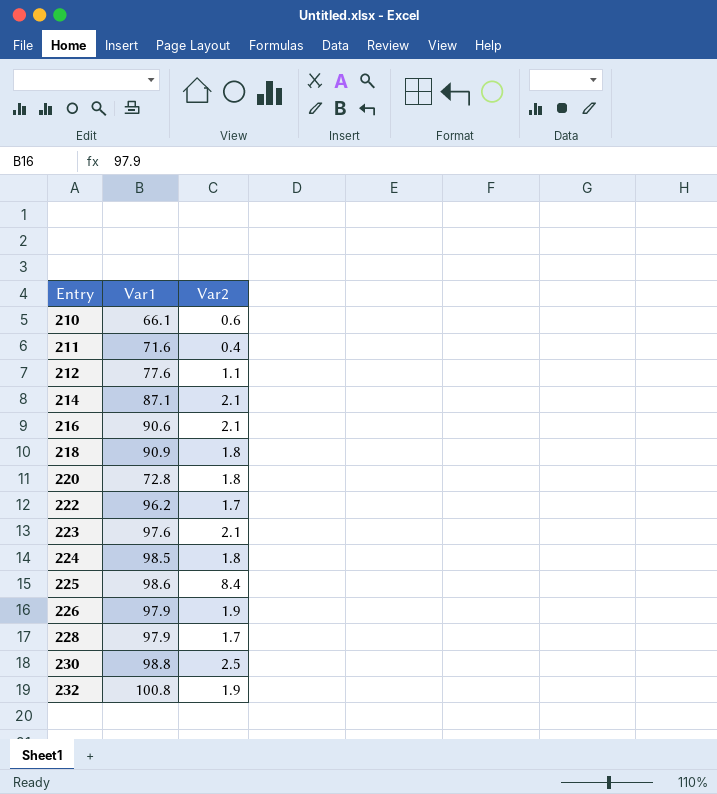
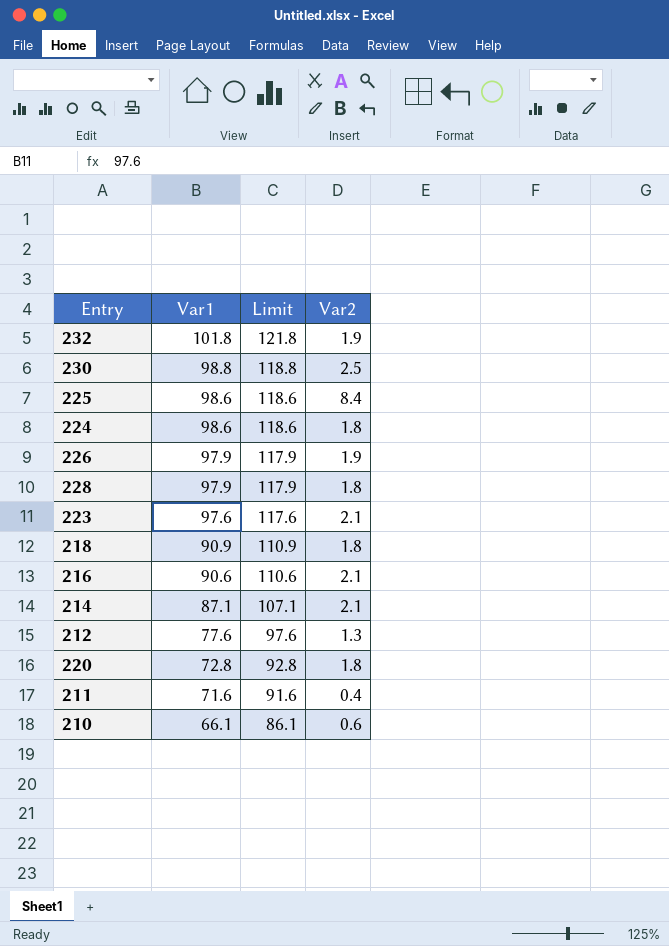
row order: Entry ascending -> Var1 descending
column Limit | formula: none -> [Var1] + 20
row 222: 96.2 | 1.7 -> none
232 | Var1: 100.8 -> 101.8
224 | Var1: 98.5 -> 98.6
228 | Var2: 1.7 -> 1.8
212 | Var2: 1.1 -> 1.3

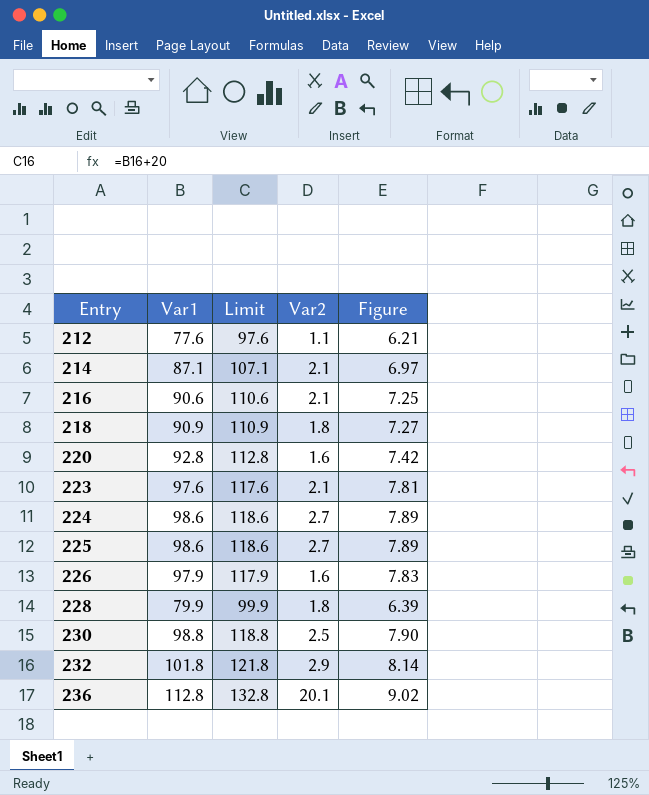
row order: Var1 descending -> Entry ascending
column Figure | formula: none -> [Var1] * 0.08
row 211: 71.6 | 91.6 | 0.4 -> none
row 210: 66.1 | 86.1 | 0.6 -> none
212 | Var2: 1.3 -> 1.1
220 | Var1: 72.8 -> 92.8
220 | Limit: 92.8 -> 112.8
220 | Var2: 1.8 -> 1.6
224 | Var2: 1.8 -> 2.7
225 | Var2: 8.4 -> 2.7
226 | Var2: 1.9 -> 1.6
228 | Var1: 97.9 -> 79.9
228 | Limit: 117.9 -> 99.9
232 | Var2: 1.9 -> 2.9
row 236: none -> 112.8 | 132.8 | 20.1 | 9.02

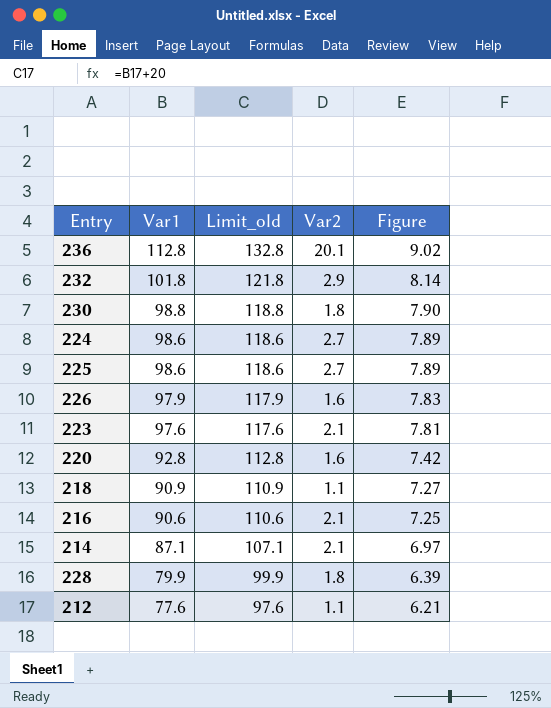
row order: Entry ascending -> Var1 descending
column name: Limit -> Limit_old
230 | Var2: 2.5 -> 1.8
218 | Var2: 1.8 -> 1.1

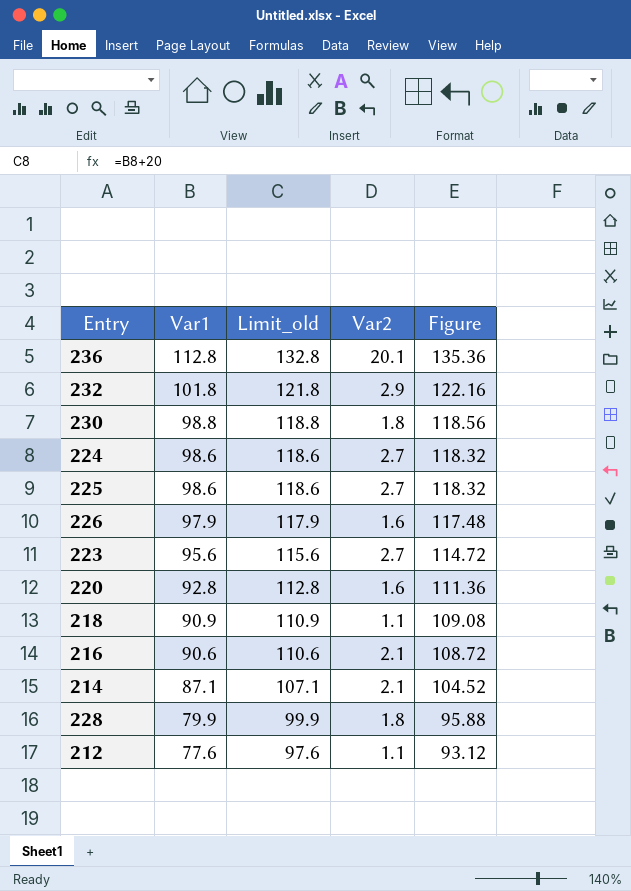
column Figure | formula: [Var1] * 0.08 -> [Var1] * 1.2
223 | Var1: 97.6 -> 95.6
223 | Limit_old: 117.6 -> 115.6
223 | Var2: 2.1 -> 2.7

